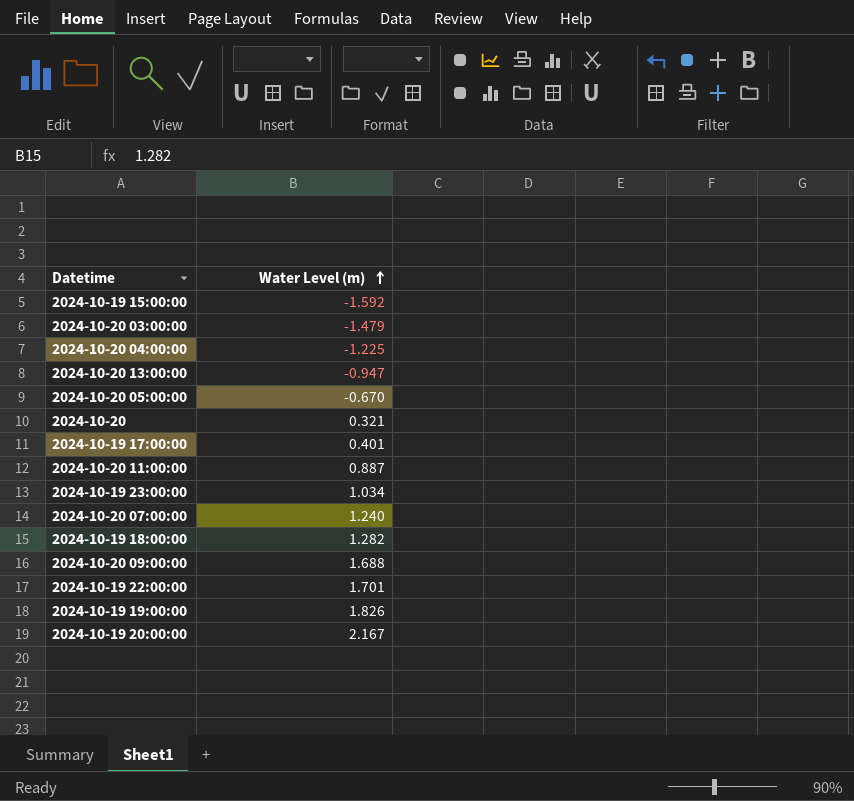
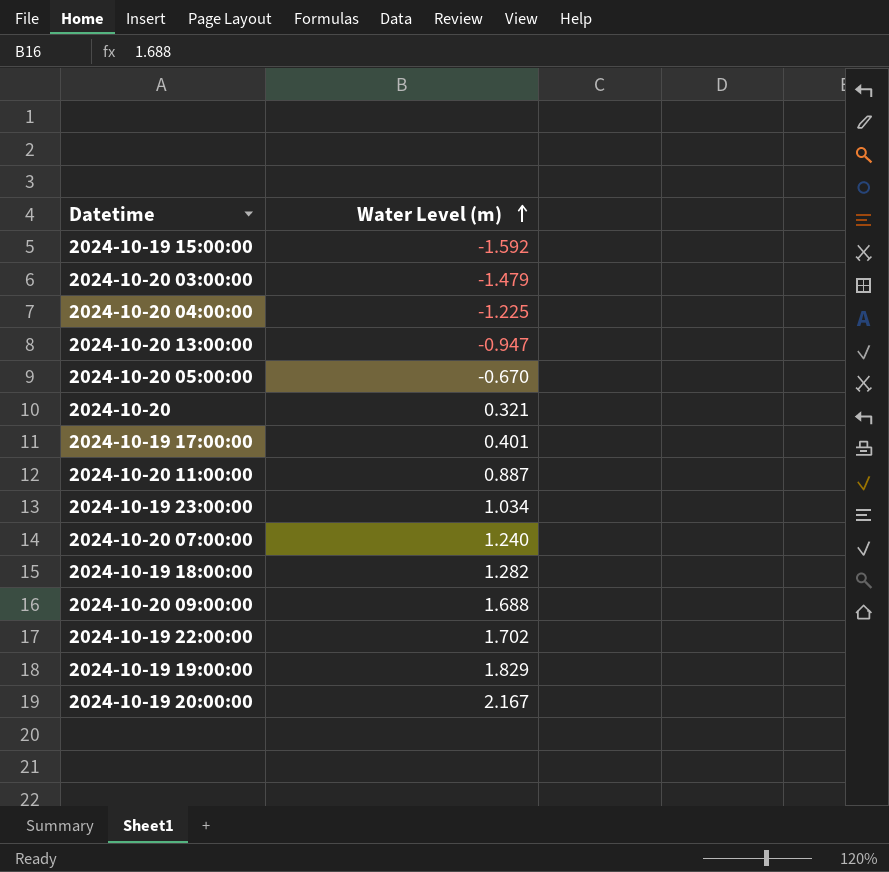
2024-10-19 22:00:00 | Water Level (m): 1.701 -> 1.702
2024-10-19 19:00:00 | Water Level (m): 1.826 -> 1.829

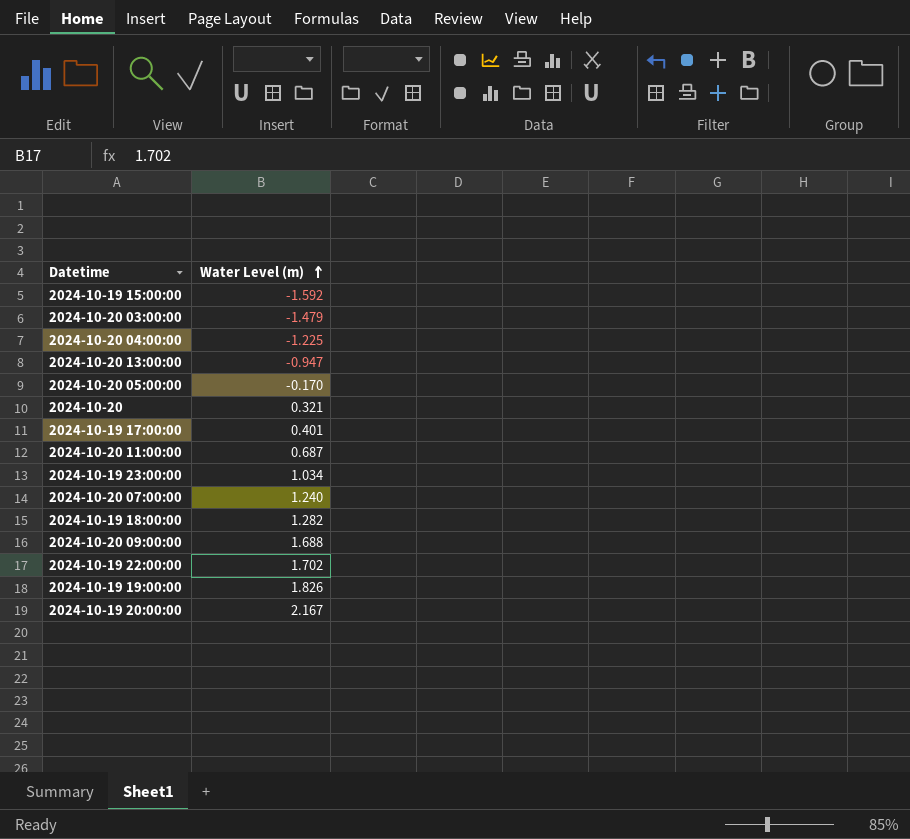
2024-10-20 05:00:00 | Water Level (m): -0.670 -> -0.170
2024-10-20 11:00:00 | Water Level (m): 0.887 -> 0.687
2024-10-19 19:00:00 | Water Level (m): 1.829 -> 1.826

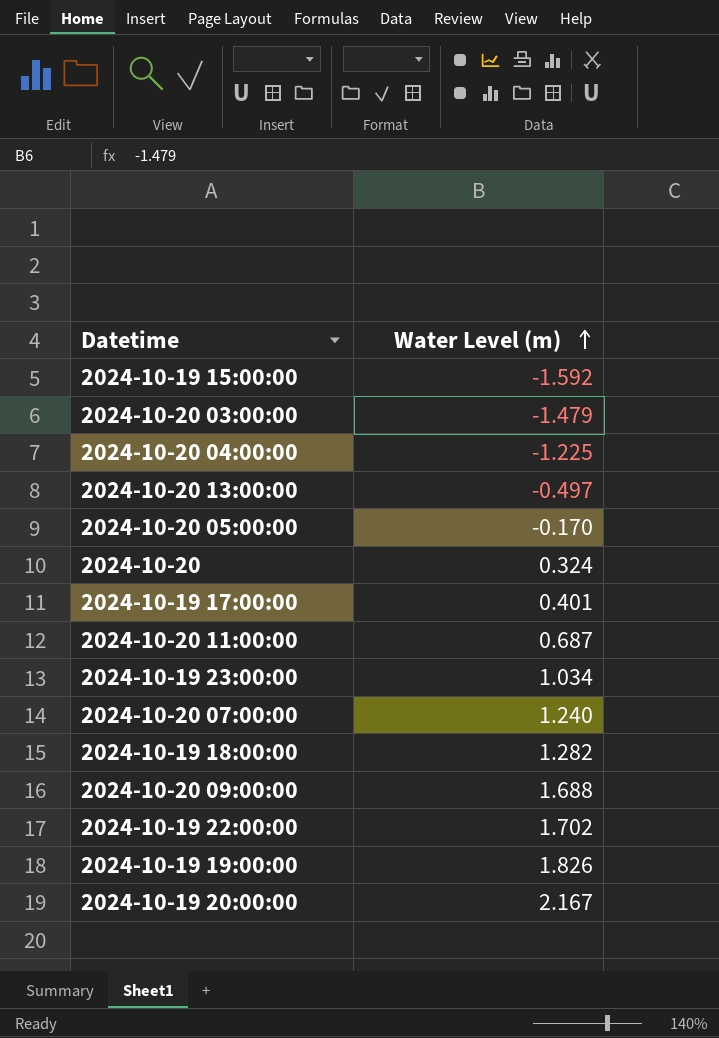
2024-10-20 13:00:00 | Water Level (m): -0.947 -> -0.497
2024-10-20 | Water Level (m): 0.321 -> 0.324

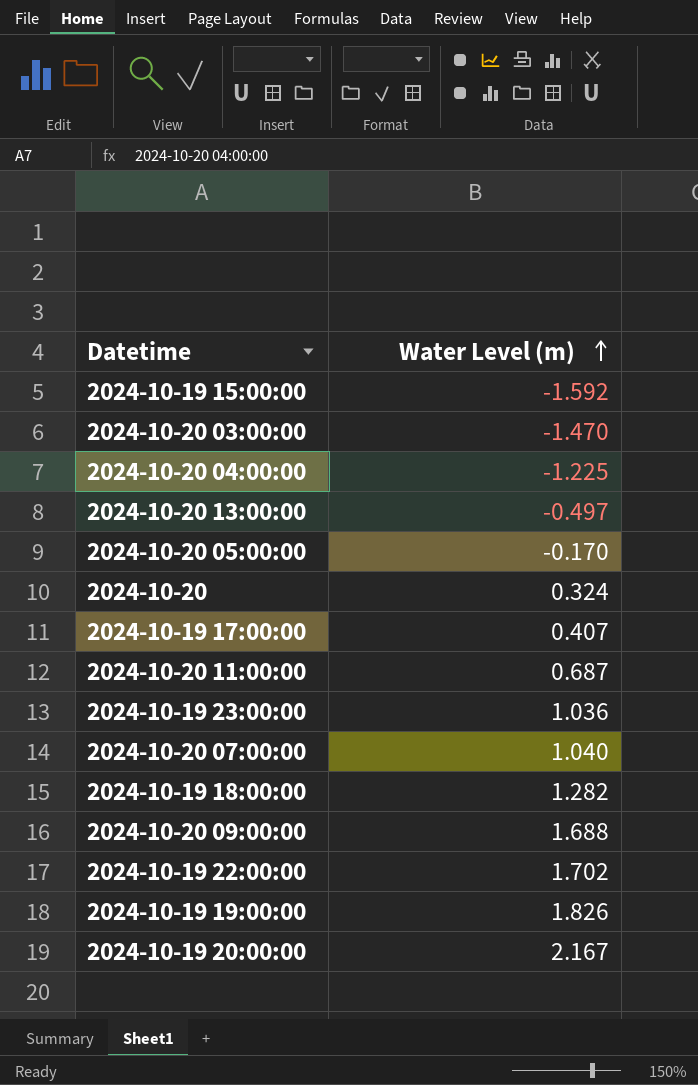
2024-10-20 03:00:00 | Water Level (m): -1.479 -> -1.470
2024-10-19 17:00:00 | Water Level (m): 0.401 -> 0.407
2024-10-19 23:00:00 | Water Level (m): 1.034 -> 1.036
2024-10-20 07:00:00 | Water Level (m): 1.240 -> 1.040

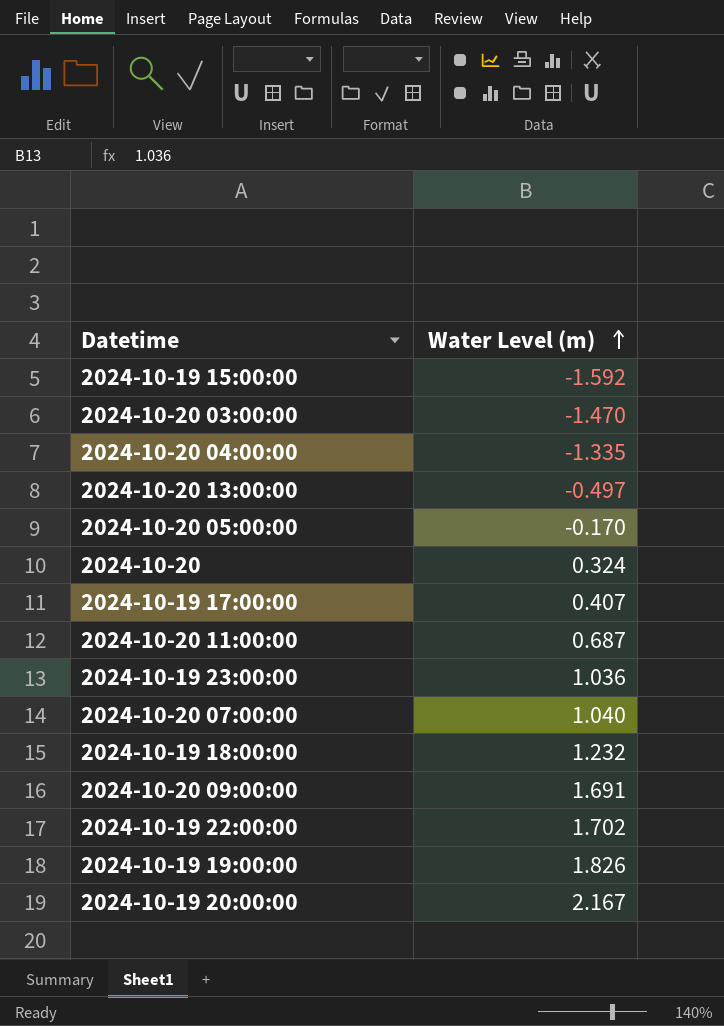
2024-10-20 04:00:00 | Water Level (m): -1.225 -> -1.335
2024-10-19 18:00:00 | Water Level (m): 1.282 -> 1.232
2024-10-20 09:00:00 | Water Level (m): 1.688 -> 1.691

